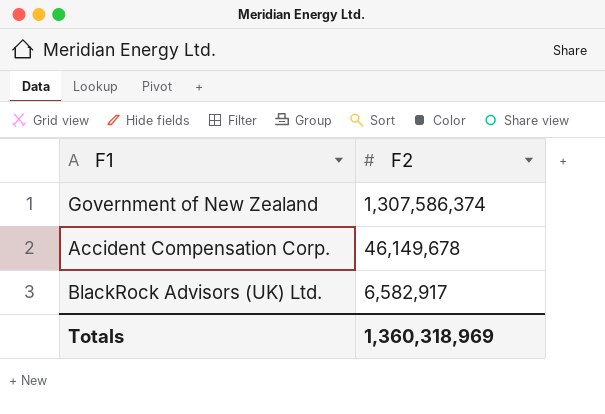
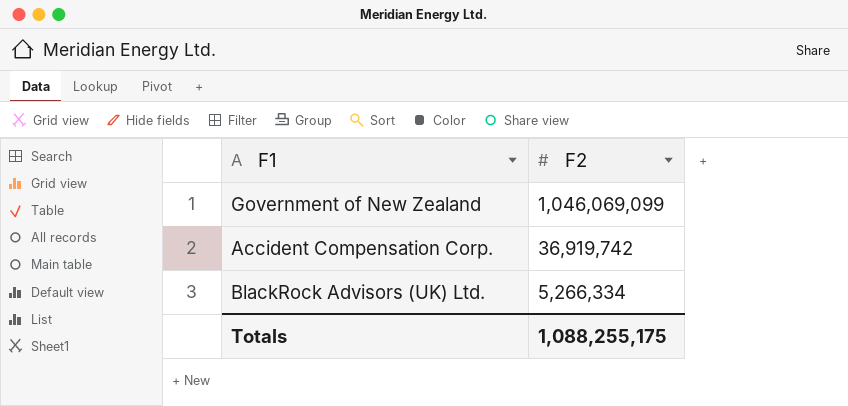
Government of New Zealand | F2: 1,307,586,374 -> 1,046,069,099
Accident Compensation Corp. | F2: 46,149,678 -> 36,919,742
BlackRock Advisors (UK) Ltd. | F2: 6,582,917 -> 5,266,334
Totals | F2: 1,360,318,969 -> 1,088,255,175

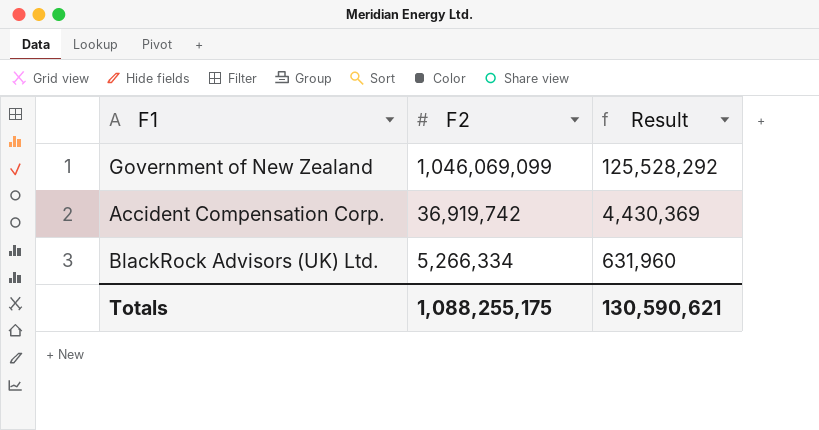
column Result | formula: none -> [F2] * 0.12

